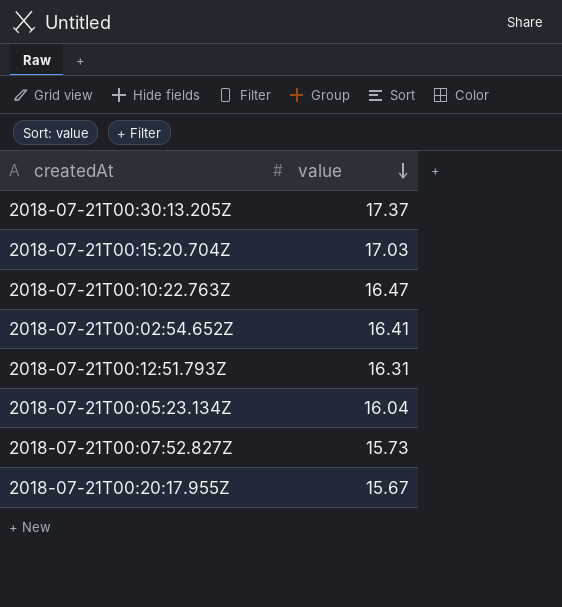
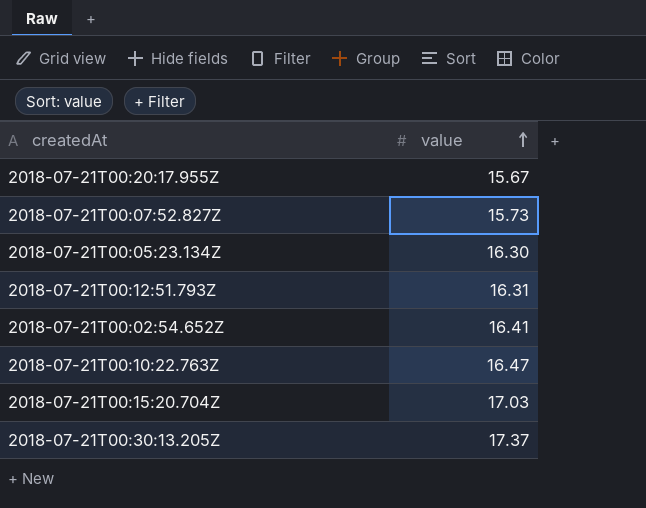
row order: value descending -> value ascending
2018-07-21T00:05:23.134Z | value: 16.04 -> 16.30

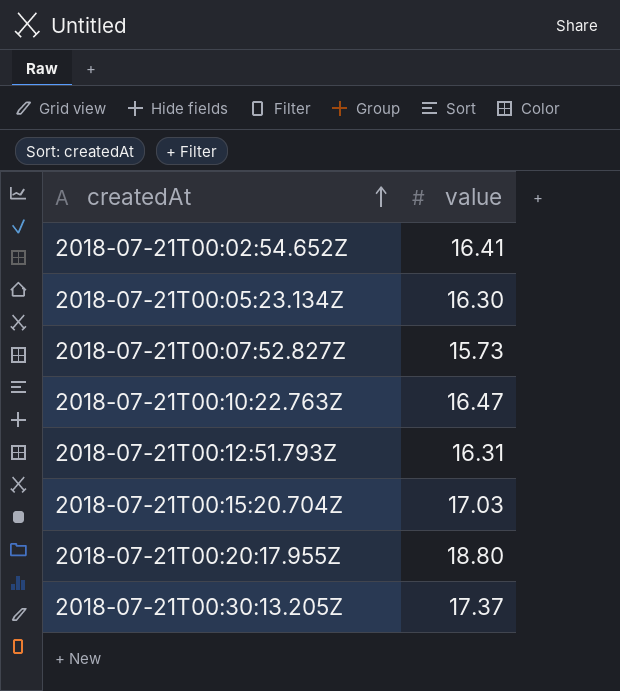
row order: value ascending -> createdAt ascending
2018-07-21T00:20:17.955Z | value: 15.67 -> 18.80

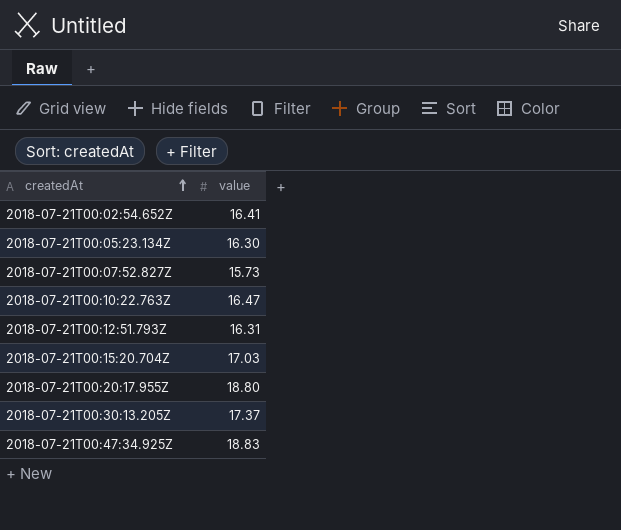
row 2018-07-21T00:47:34.925Z: none -> 18.83

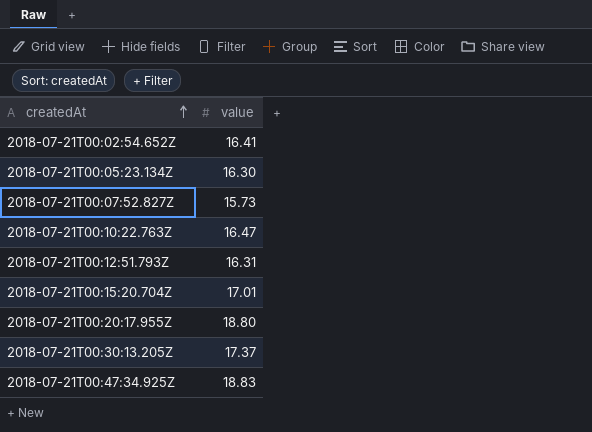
2018-07-21T00:15:20.704Z | value: 17.03 -> 17.01

